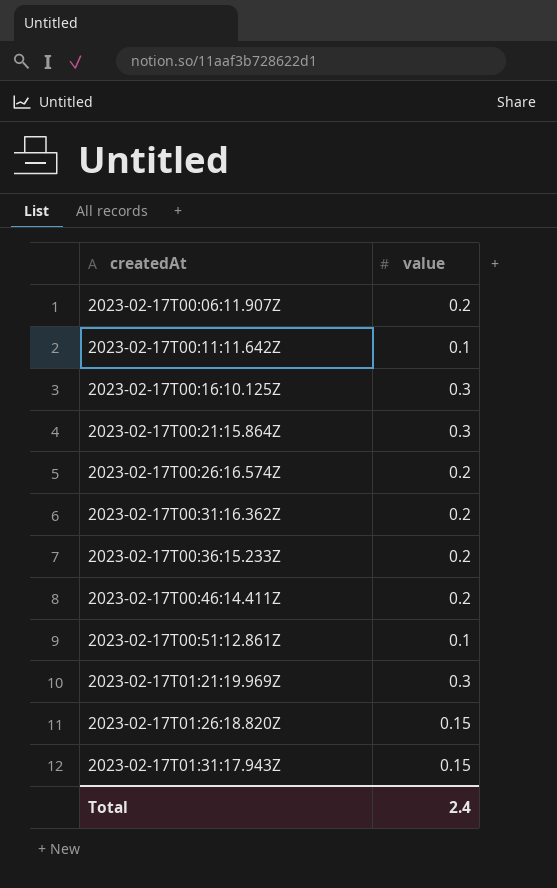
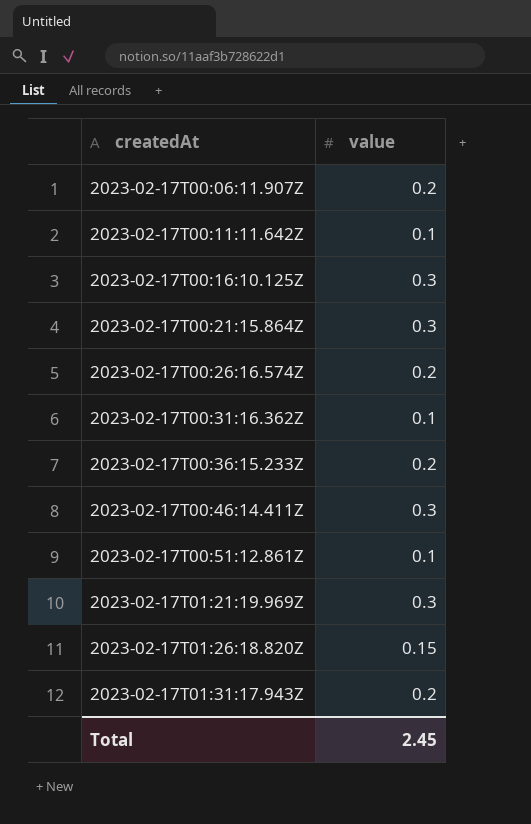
2023-02-17T00:31:16.362Z | value: 0.2 -> 0.1
2023-02-17T00:46:14.411Z | value: 0.2 -> 0.3
2023-02-17T01:31:17.943Z | value: 0.15 -> 0.2
Total | value: 2.4 -> 2.45

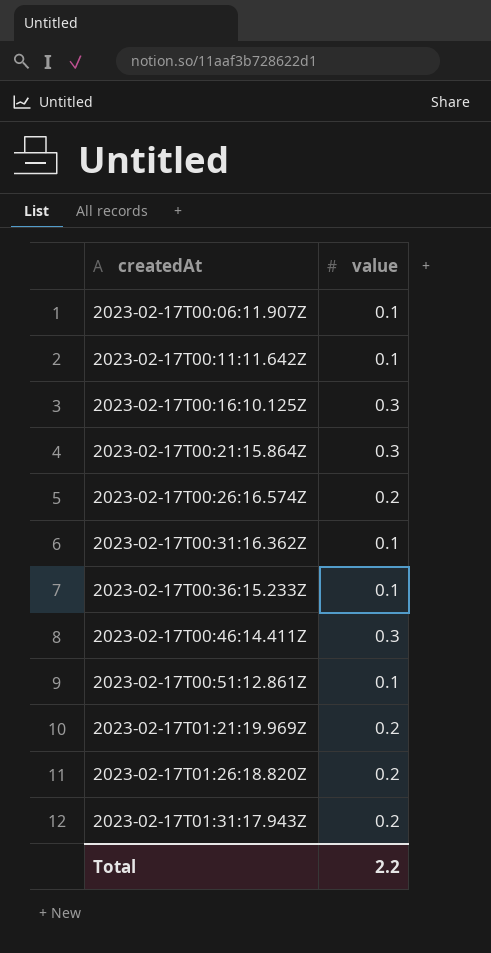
2023-02-17T00:06:11.907Z | value: 0.2 -> 0.1
2023-02-17T00:36:15.233Z | value: 0.2 -> 0.1
2023-02-17T01:21:19.969Z | value: 0.3 -> 0.2
2023-02-17T01:26:18.820Z | value: 0.15 -> 0.2
Total | value: 2.45 -> 2.2

